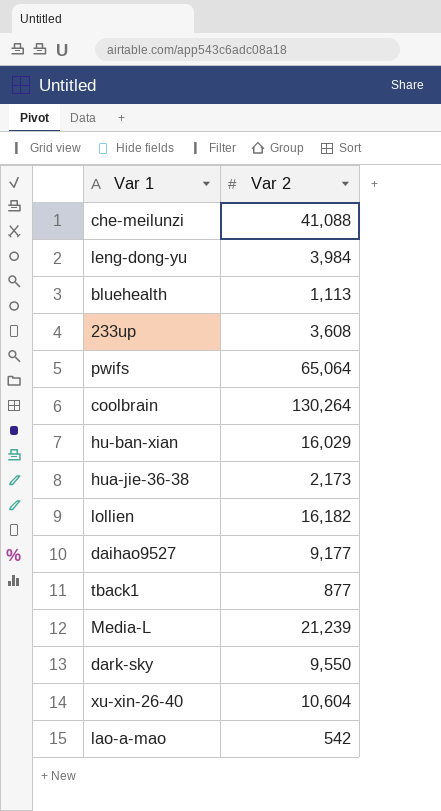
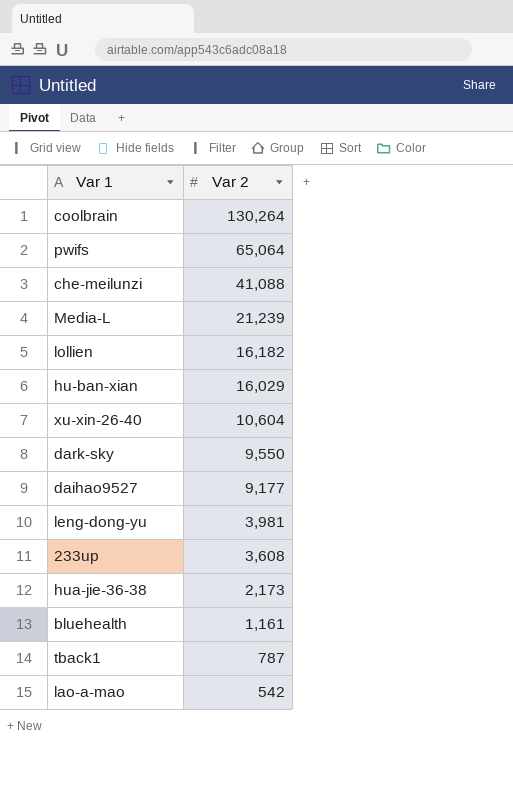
row order: none -> Var 2 descending
leng-dong-yu | Var 2: 3,984 -> 3,981
bluehealth | Var 2: 1,113 -> 1,161
tback1 | Var 2: 877 -> 787

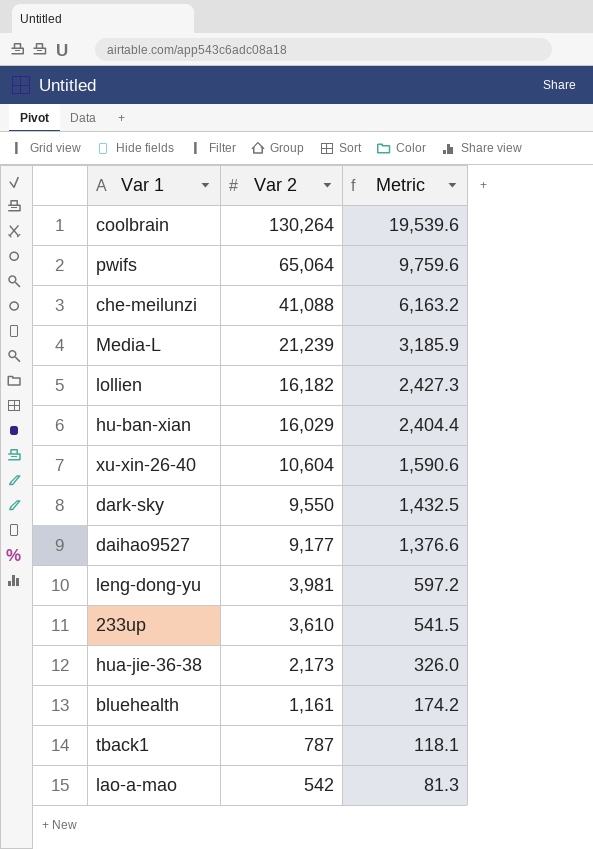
column Metric | formula: none -> [Var 2] * 0.15
233up | Var 2: 3,608 -> 3,610

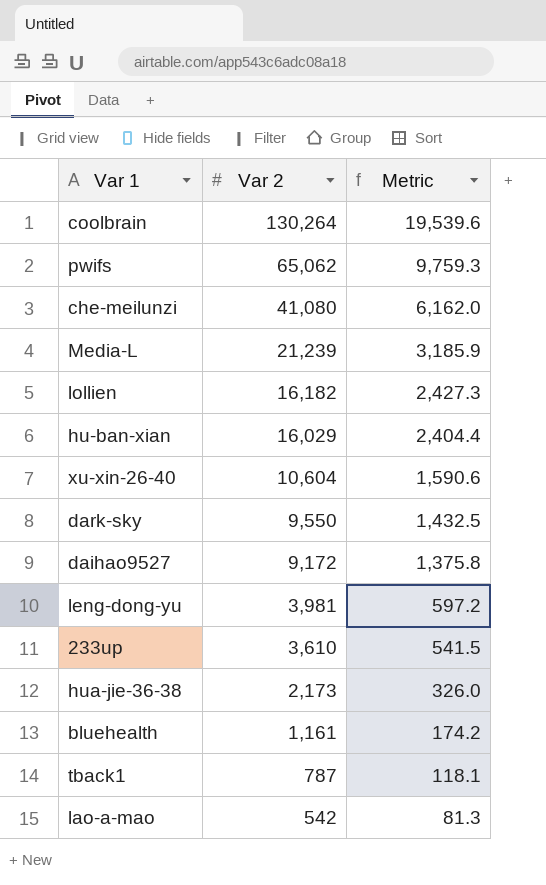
pwifs | Var 2: 65,064 -> 65,062
pwifs | Metric: 9,759.6 -> 9,759.3
che-meilunzi | Var 2: 41,088 -> 41,080
che-meilunzi | Metric: 6,163.2 -> 6,162.0
daihao9527 | Var 2: 9,177 -> 9,172
daihao9527 | Metric: 1,376.6 -> 1,375.8

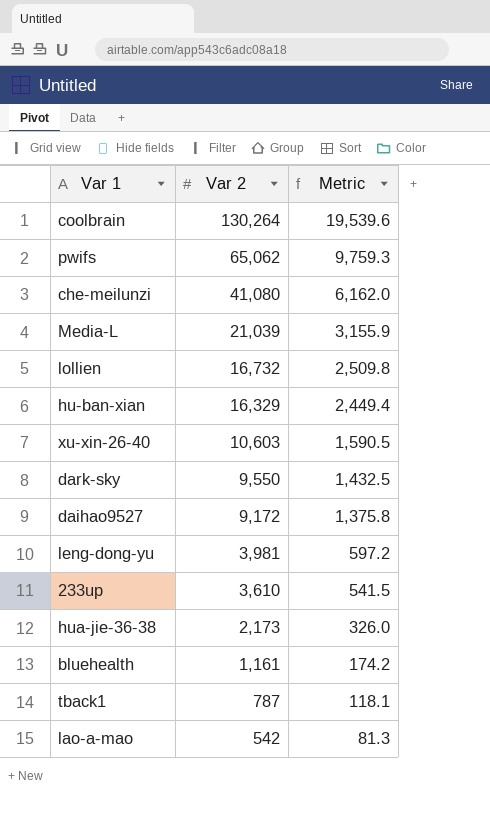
Media-L | Var 2: 21,239 -> 21,039
Media-L | Metric: 3,185.9 -> 3,155.9
lollien | Var 2: 16,182 -> 16,732
lollien | Metric: 2,427.3 -> 2,509.8
hu-ban-xian | Var 2: 16,029 -> 16,329
hu-ban-xian | Metric: 2,404.4 -> 2,449.4
xu-xin-26-40 | Var 2: 10,604 -> 10,603
xu-xin-26-40 | Metric: 1,590.6 -> 1,590.5

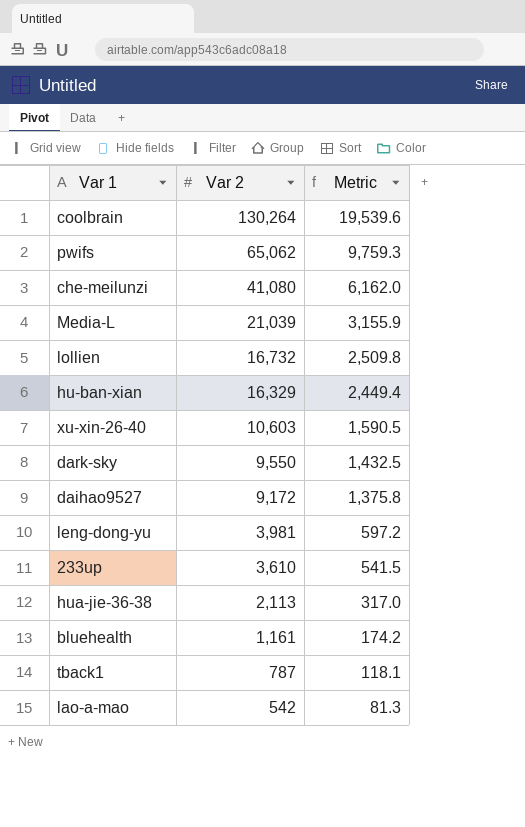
hua-jie-36-38 | Var 2: 2,173 -> 2,113
hua-jie-36-38 | Metric: 326.0 -> 317.0

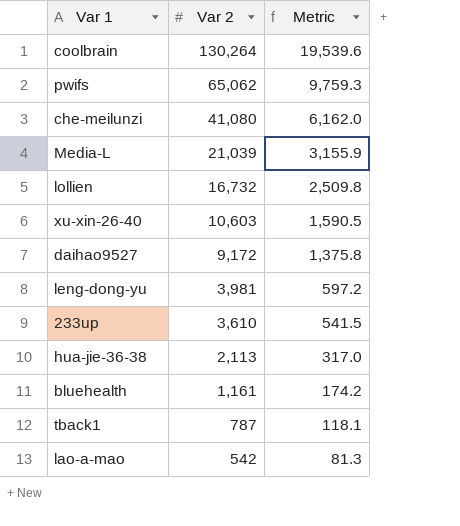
row hu-ban-xian: 16,329 | 2,449.4 -> none
row dark-sky: 9,550 | 1,432.5 -> none

